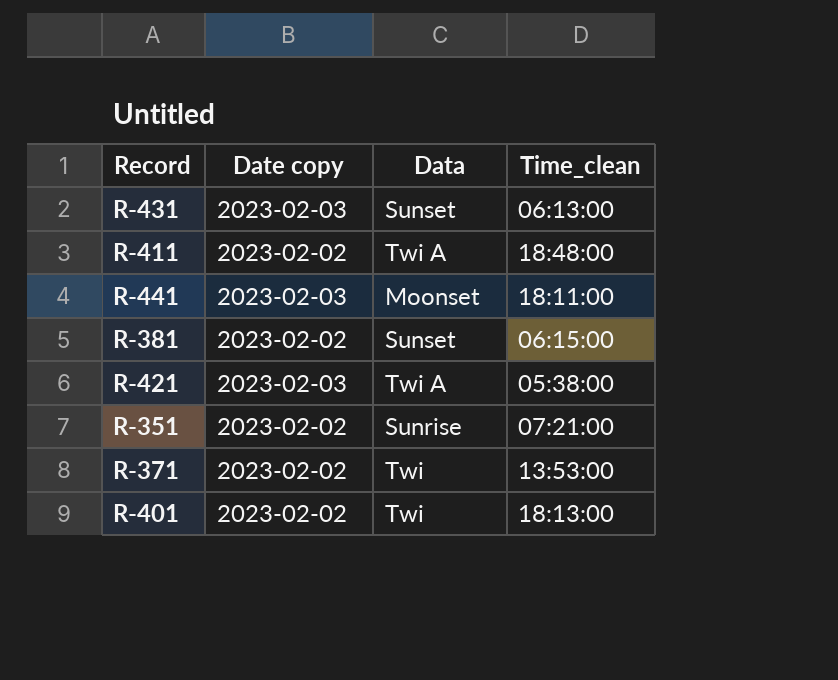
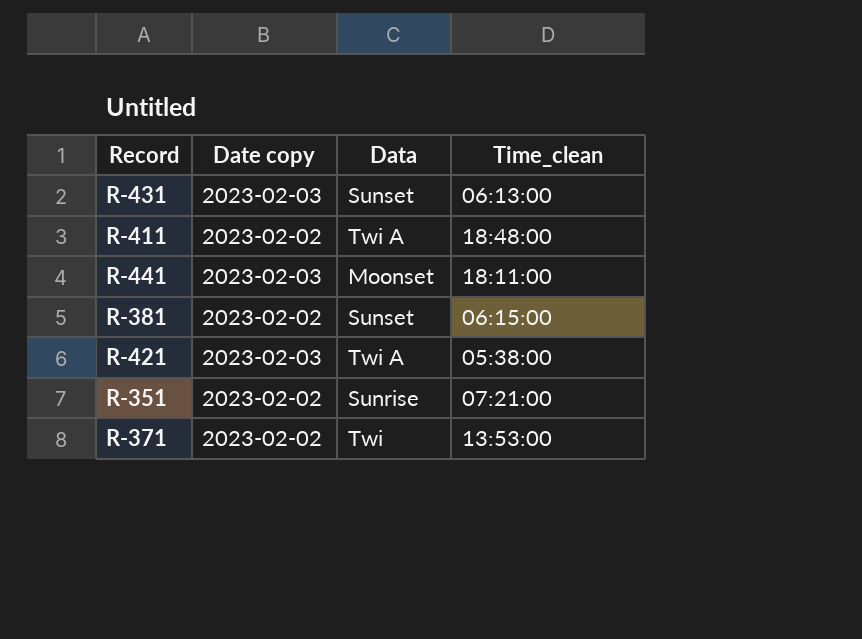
row R-401: 2023-02-02 | Twi | 18:13:00 -> none

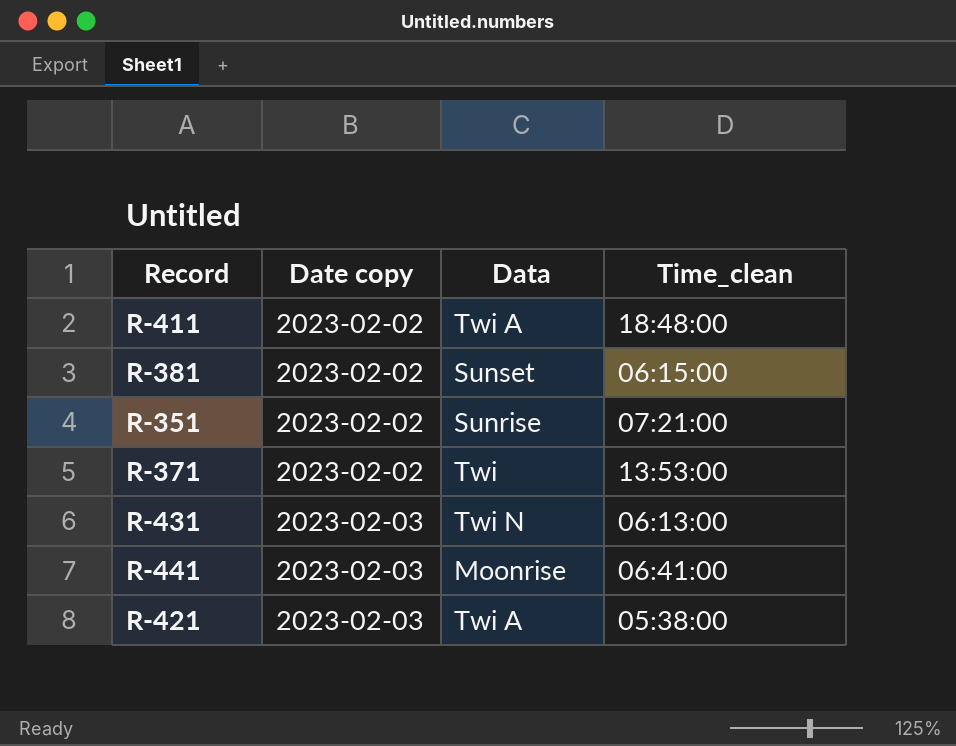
row order: none -> Date copy ascending
R-431 | Data: Sunset -> Twi N
R-441 | Data: Moonset -> Moonrise
R-441 | Time_clean: 18:11:00 -> 06:41:00

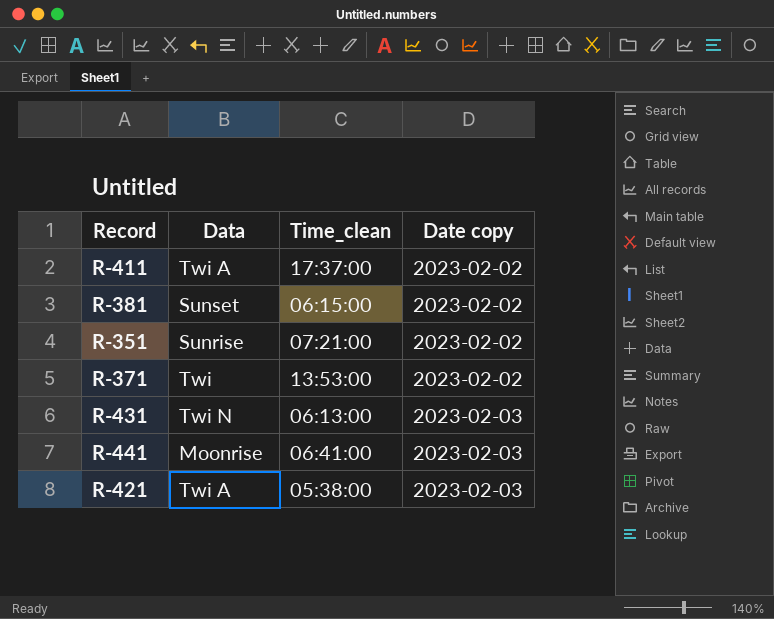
column Date copy | position: 2 -> 4
R-411 | Time_clean: 18:48:00 -> 17:37:00

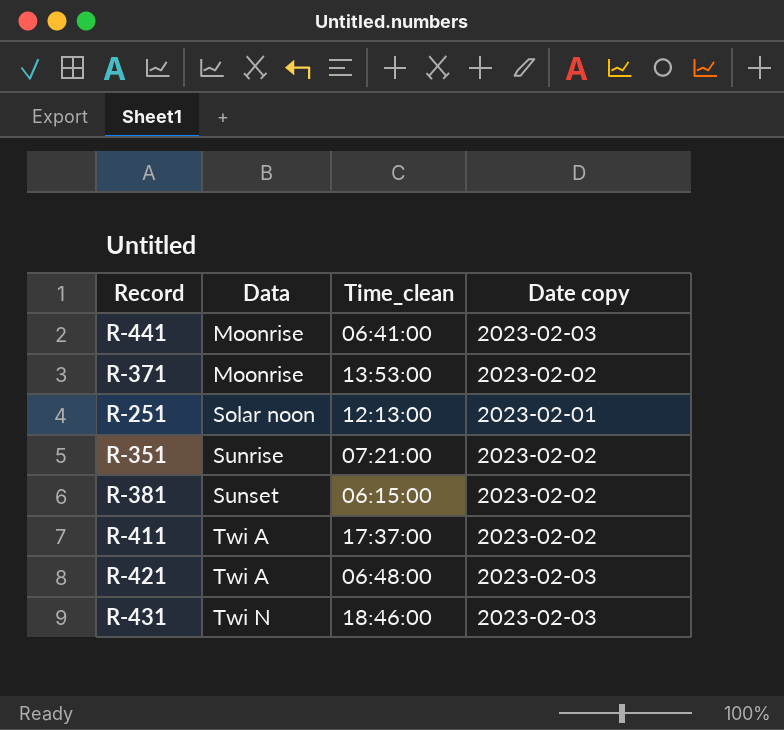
row order: Date copy ascending -> Data ascending
R-371 | Data: Twi -> Moonrise
row R-251: none -> Solar noon | 12:13:00 | 2023-02-01
R-421 | Time_clean: 05:38:00 -> 06:48:00
R-431 | Time_clean: 06:13:00 -> 18:46:00

